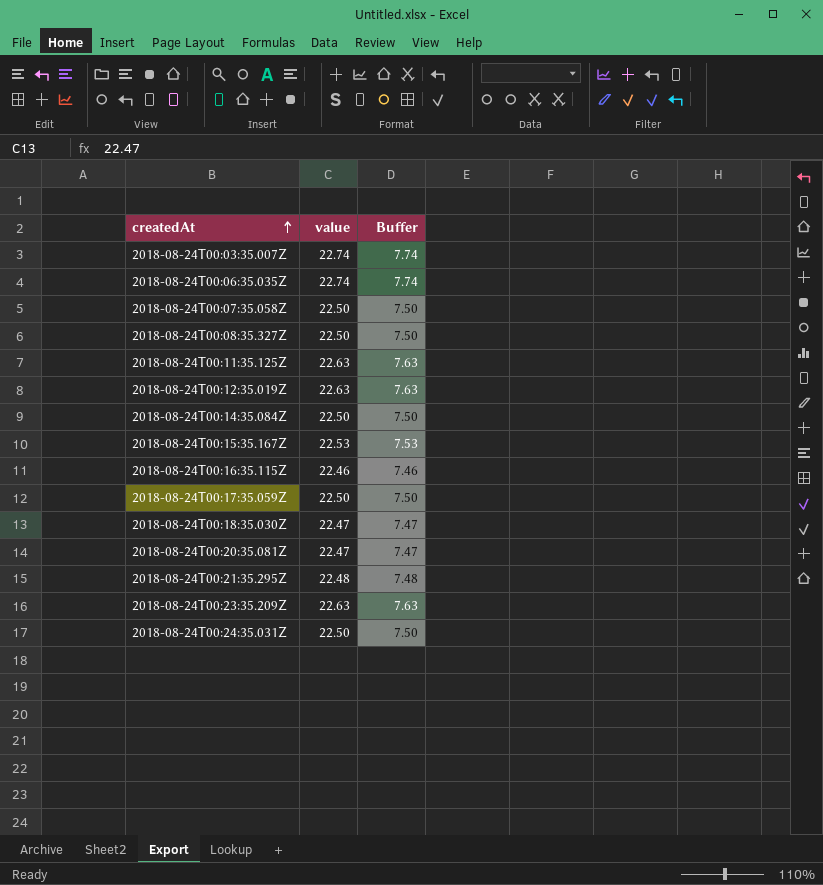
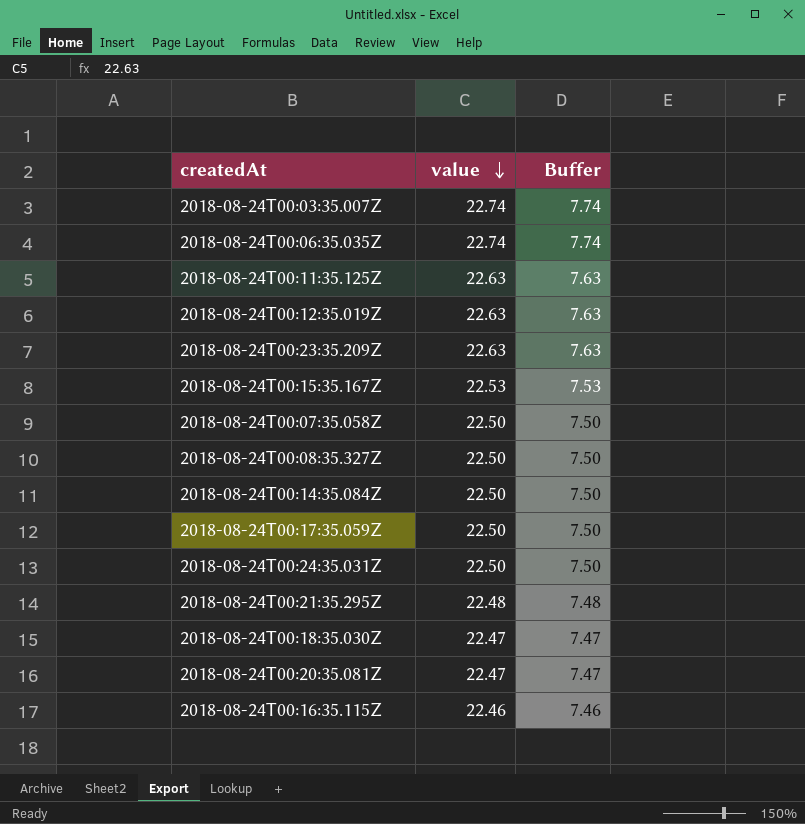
row order: createdAt ascending -> value descending

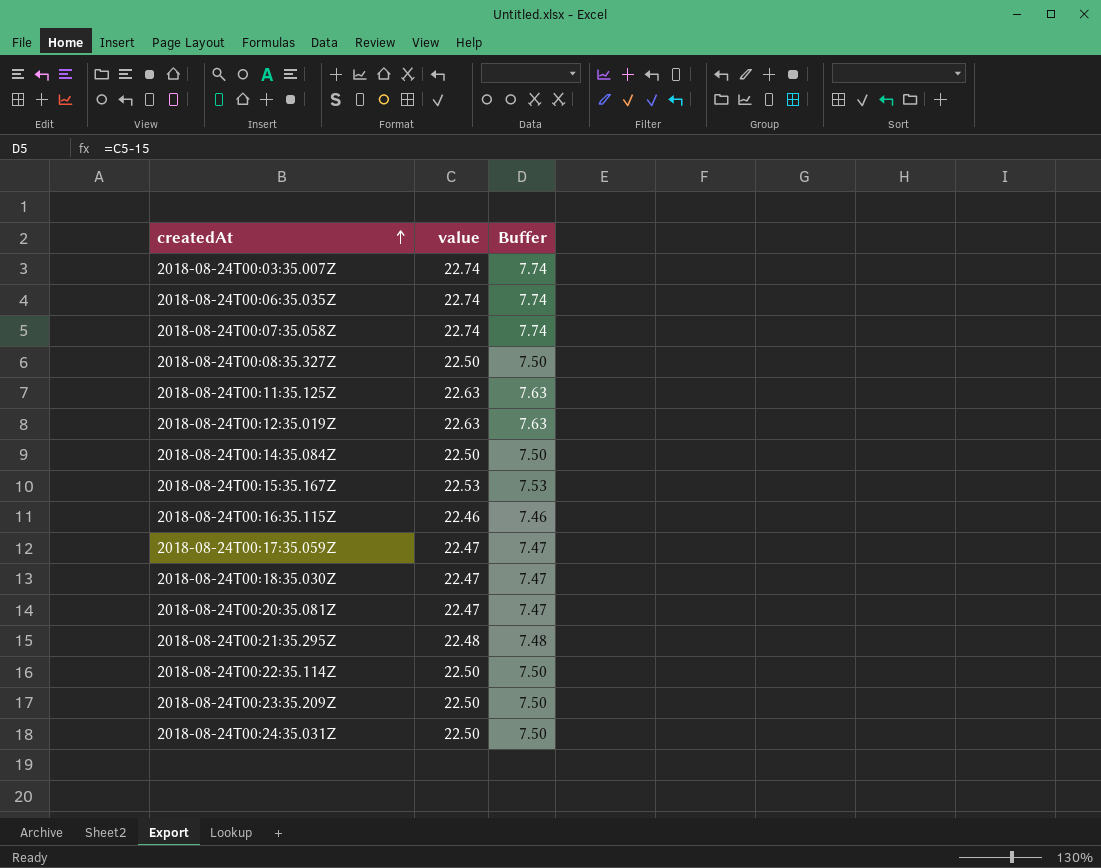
row order: value descending -> createdAt ascending
2018-08-24T00:07:35.058Z | value: 22.50 -> 22.74
2018-08-24T00:07:35.058Z | Buffer: 7.50 -> 7.74
2018-08-24T00:17:35.059Z | value: 22.50 -> 22.47
2018-08-24T00:17:35.059Z | Buffer: 7.50 -> 7.47
row 2018-08-24T00:22:35.114Z: none -> 22.50 | 7.50
2018-08-24T00:23:35.209Z | value: 22.63 -> 22.50
2018-08-24T00:23:35.209Z | Buffer: 7.63 -> 7.50

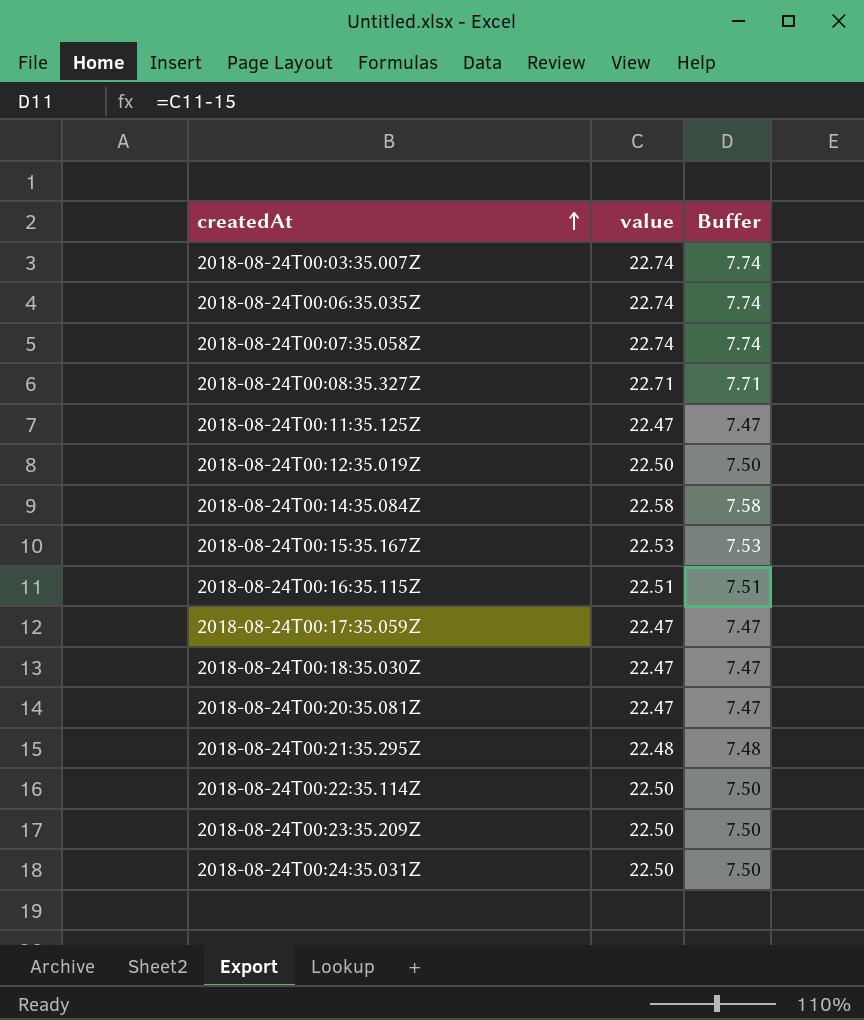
2018-08-24T00:08:35.327Z | value: 22.50 -> 22.71
2018-08-24T00:08:35.327Z | Buffer: 7.50 -> 7.71
2018-08-24T00:11:35.125Z | value: 22.63 -> 22.47
2018-08-24T00:11:35.125Z | Buffer: 7.63 -> 7.47
2018-08-24T00:12:35.019Z | value: 22.63 -> 22.50
2018-08-24T00:12:35.019Z | Buffer: 7.63 -> 7.50
2018-08-24T00:14:35.084Z | value: 22.50 -> 22.58
2018-08-24T00:14:35.084Z | Buffer: 7.50 -> 7.58
2018-08-24T00:16:35.115Z | value: 22.46 -> 22.51
2018-08-24T00:16:35.115Z | Buffer: 7.46 -> 7.51

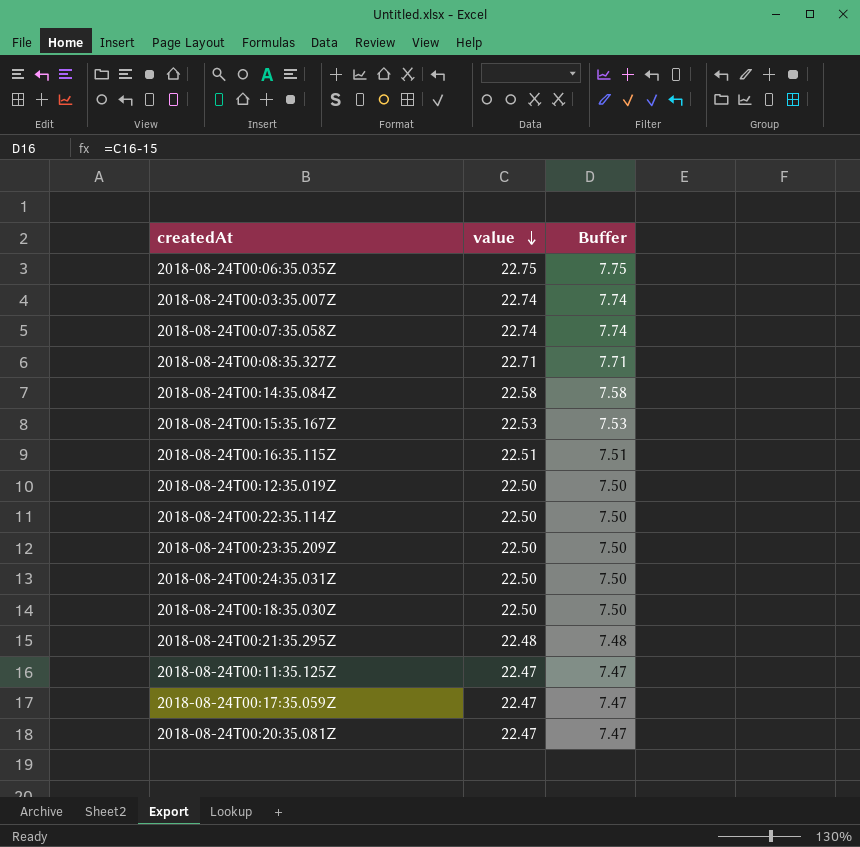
row order: createdAt ascending -> value descending
2018-08-24T00:06:35.035Z | value: 22.74 -> 22.75
2018-08-24T00:06:35.035Z | Buffer: 7.74 -> 7.75
2018-08-24T00:18:35.030Z | value: 22.47 -> 22.50
2018-08-24T00:18:35.030Z | Buffer: 7.47 -> 7.50

